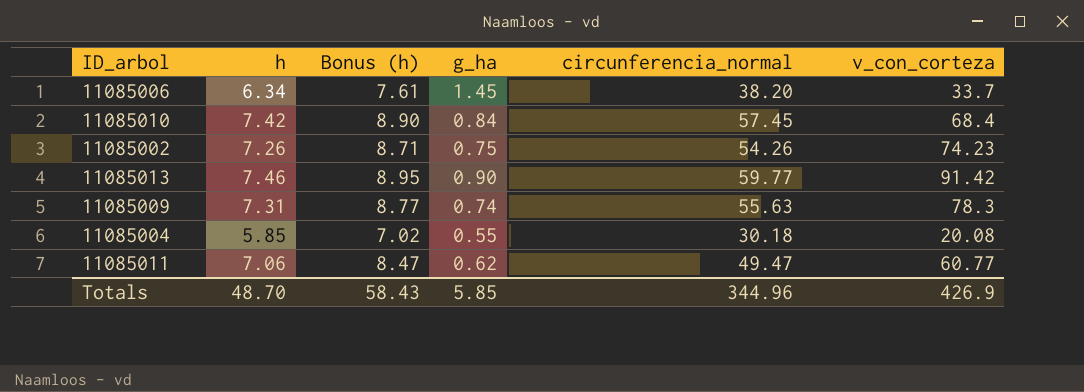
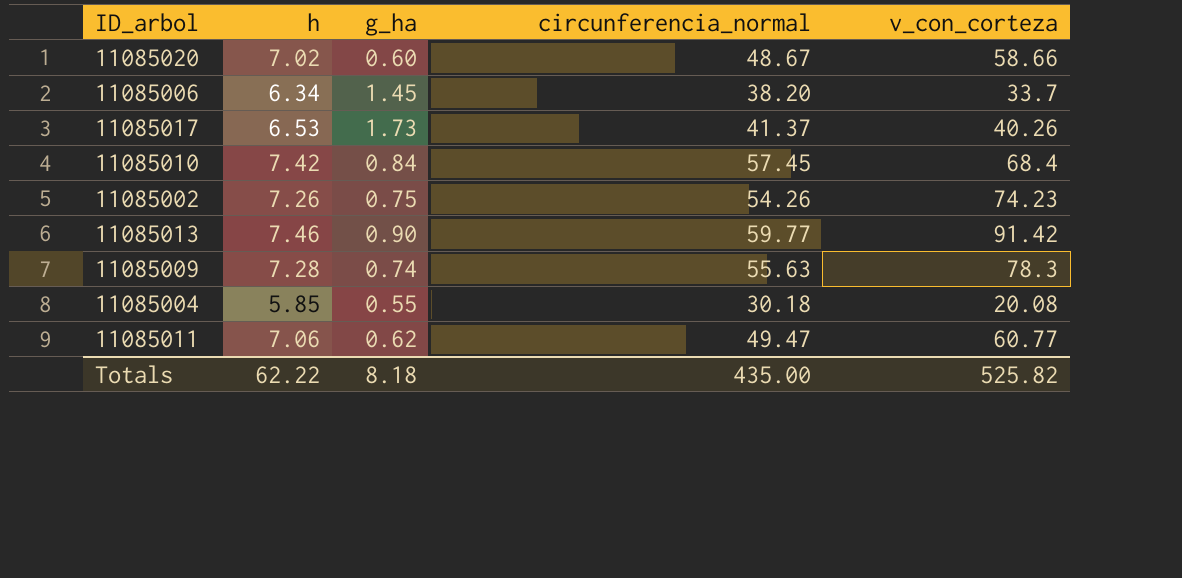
column Bonus (h) | formula: [h] * 1.2 -> none
row 11085020: none -> 7.02 | 0.60 | 48.67 | 58.66
row 11085017: none -> 6.53 | 1.73 | 41.37 | 40.26
11085009 | h: 7.31 -> 7.28
Totals | h: 48.70 -> 62.22
Totals | g_ha: 5.85 -> 8.18
Totals | circunferencia_normal: 344.96 -> 435.00
Totals | v_con_corteza: 426.9 -> 525.82

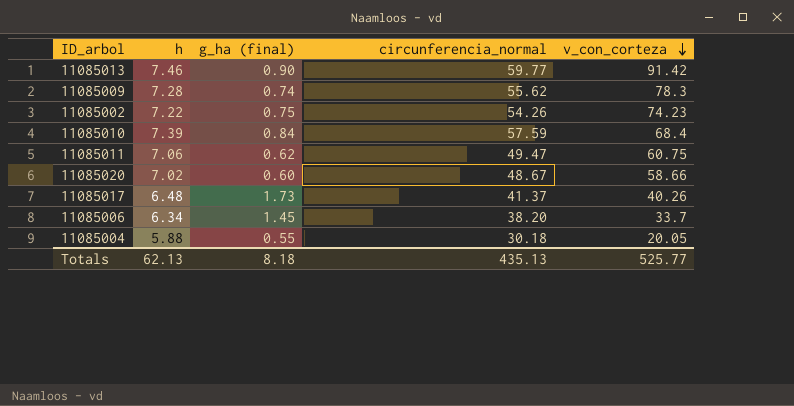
row order: none -> v_con_corteza descending
column name: g_ha -> g_ha (final)
11085009 | circunferencia_normal: 55.63 -> 55.62
11085002 | h: 7.26 -> 7.22
11085010 | h: 7.42 -> 7.39
11085010 | circunferencia_normal: 57.45 -> 57.59
11085011 | v_con_corteza: 60.77 -> 60.75
11085017 | h: 6.53 -> 6.48
11085004 | h: 5.85 -> 5.88
11085004 | v_con_corteza: 20.08 -> 20.05
Totals | h: 62.22 -> 62.13
Totals | circunferencia_normal: 435.00 -> 435.13
Totals | v_con_corteza: 525.82 -> 525.77

